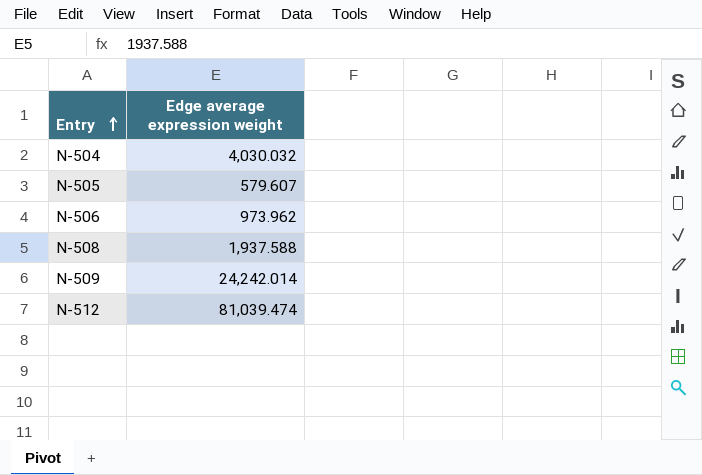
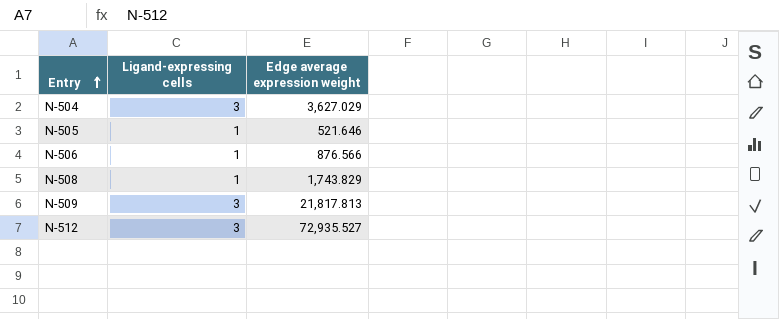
column Ligand-expressing cells | position: none -> 2
N-504 | Edge average expression weight: 4,030.032 -> 3,627.029
N-505 | Edge average expression weight: 579.607 -> 521.646
N-506 | Edge average expression weight: 973.962 -> 876.566
N-508 | Edge average expression weight: 1,937.588 -> 1,743.829
N-509 | Edge average expression weight: 24,242.014 -> 21,817.813
N-512 | Edge average expression weight: 81,039.474 -> 72,935.527

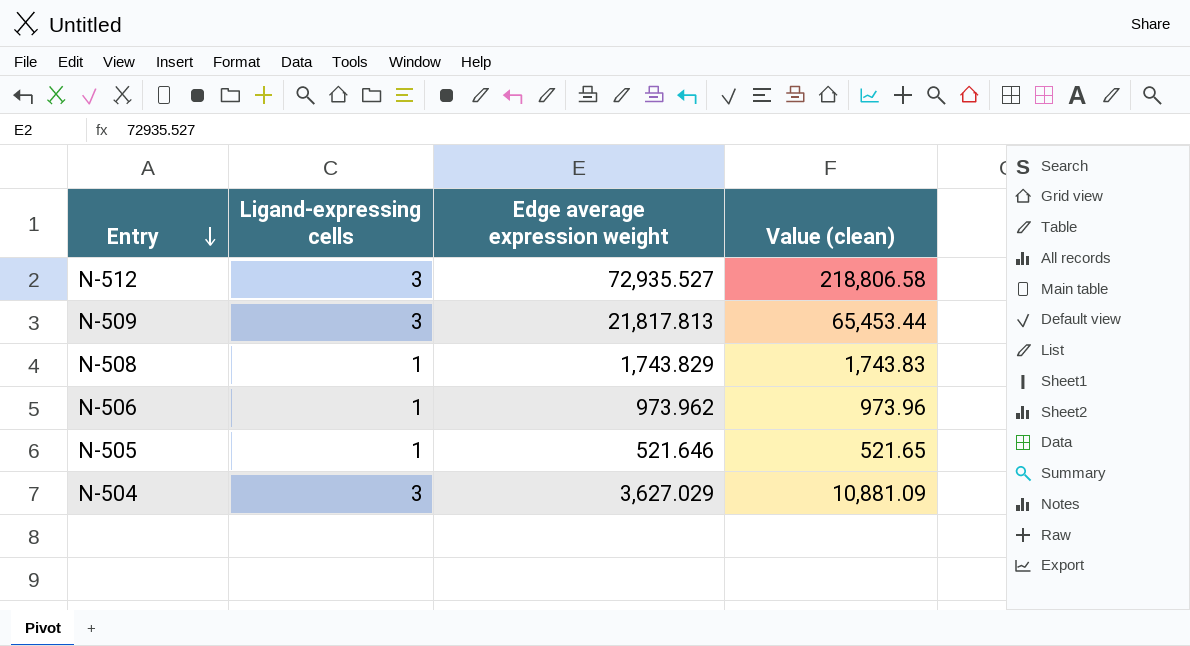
row order: Entry ascending -> Entry descending
column Value (clean) | formula: none -> [Ligand-expressing cells] * [Edge average expression weight]
N-506 | Edge average expression weight: 876.566 -> 973.962

